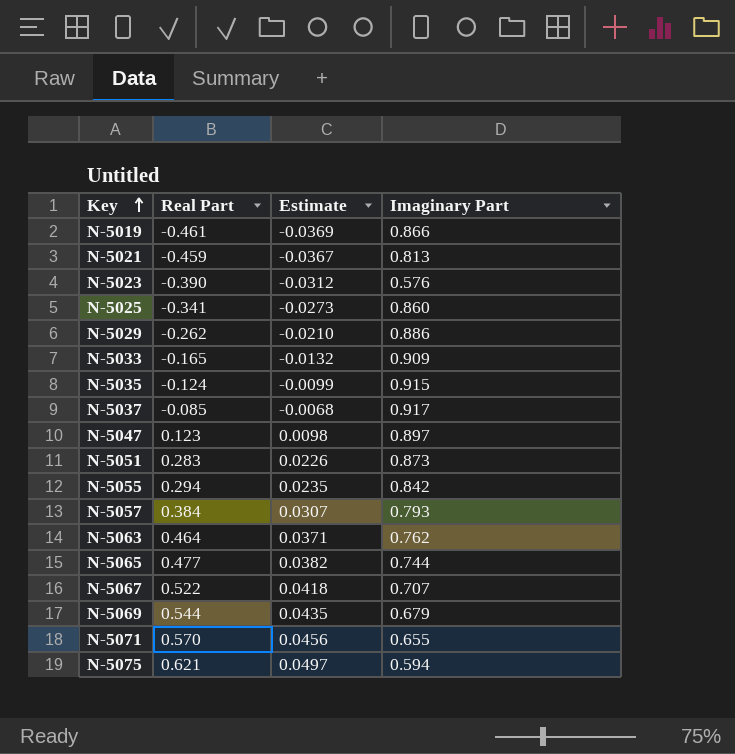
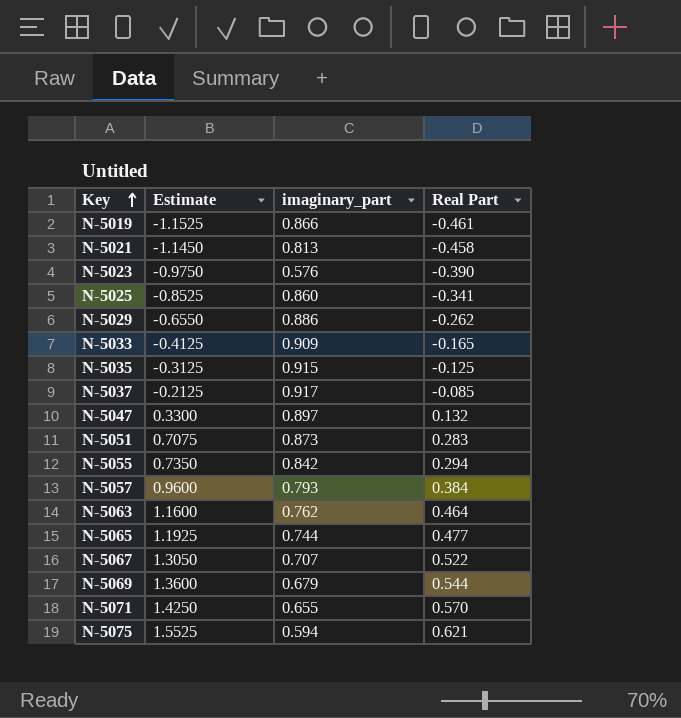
column Estimate | formula: [Real Part] * 0.08 -> [Real Part] * 2.5
column name: Imaginary Part -> imaginary_part
column Real Part | position: 2 -> 4
N-5021 | Real Part: -0.459 -> -0.458
N-5035 | Real Part: -0.124 -> -0.125
N-5047 | Real Part: 0.123 -> 0.132

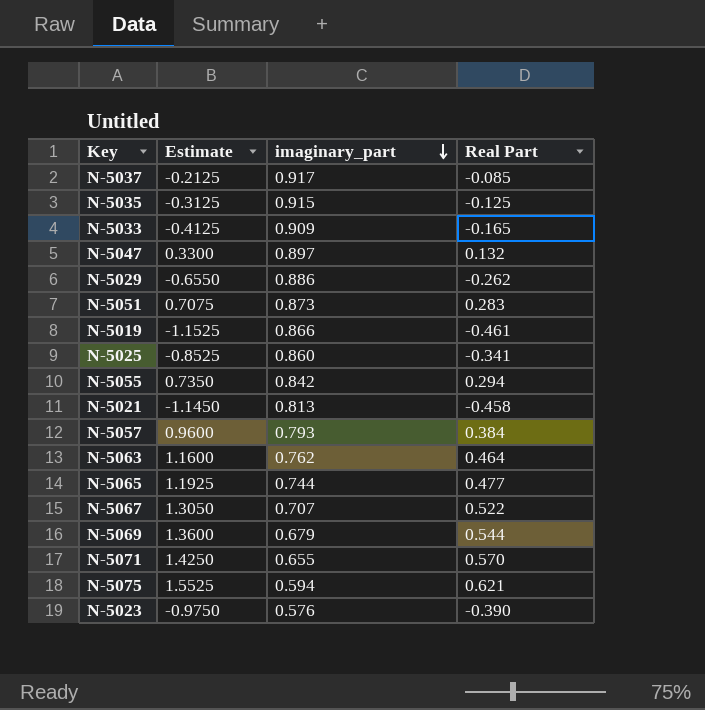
row order: Key ascending -> imaginary_part descending

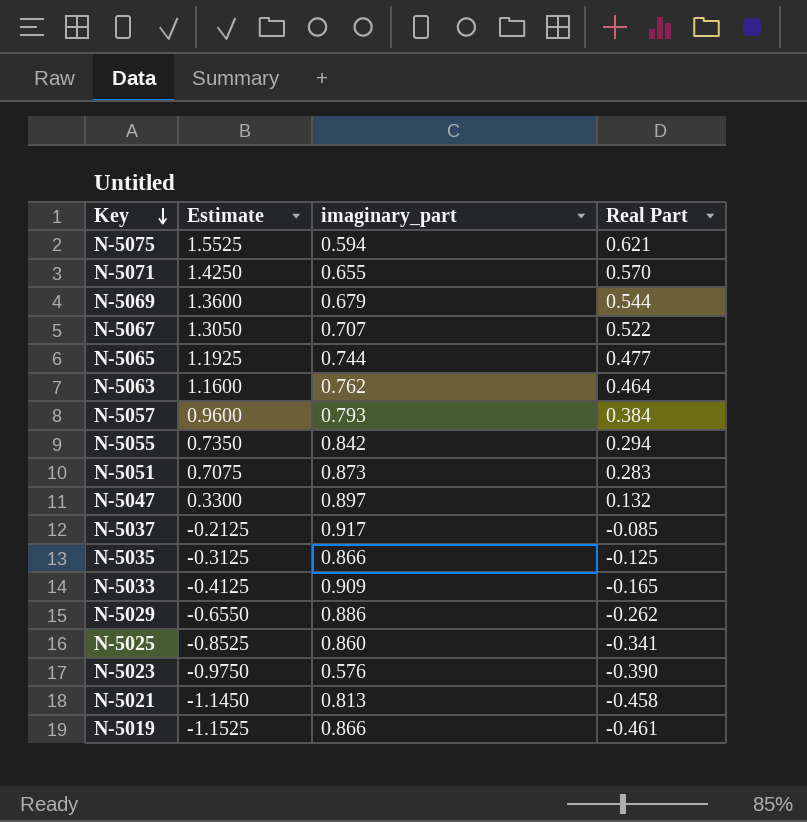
row order: imaginary_part descending -> Key descending
N-5035 | imaginary_part: 0.915 -> 0.866

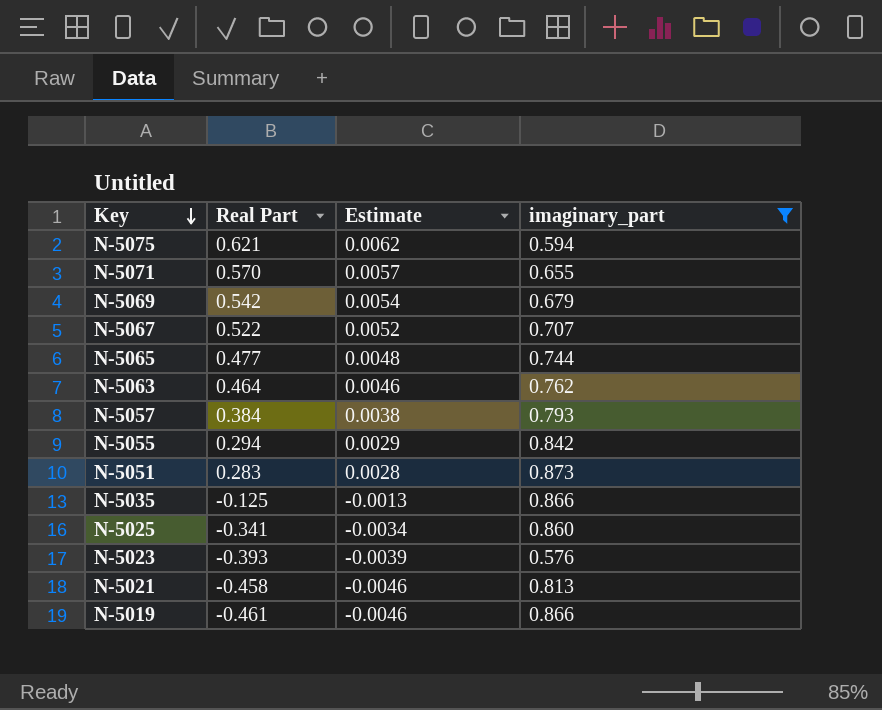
filter: none -> imaginary_part <= 0.873
column Real Part | position: 4 -> 2
column Estimate | formula: [Real Part] * 2.5 -> [Real Part] * 0.01
N-5069 | Real Part: 0.544 -> 0.542
N-5023 | Real Part: -0.390 -> -0.393

